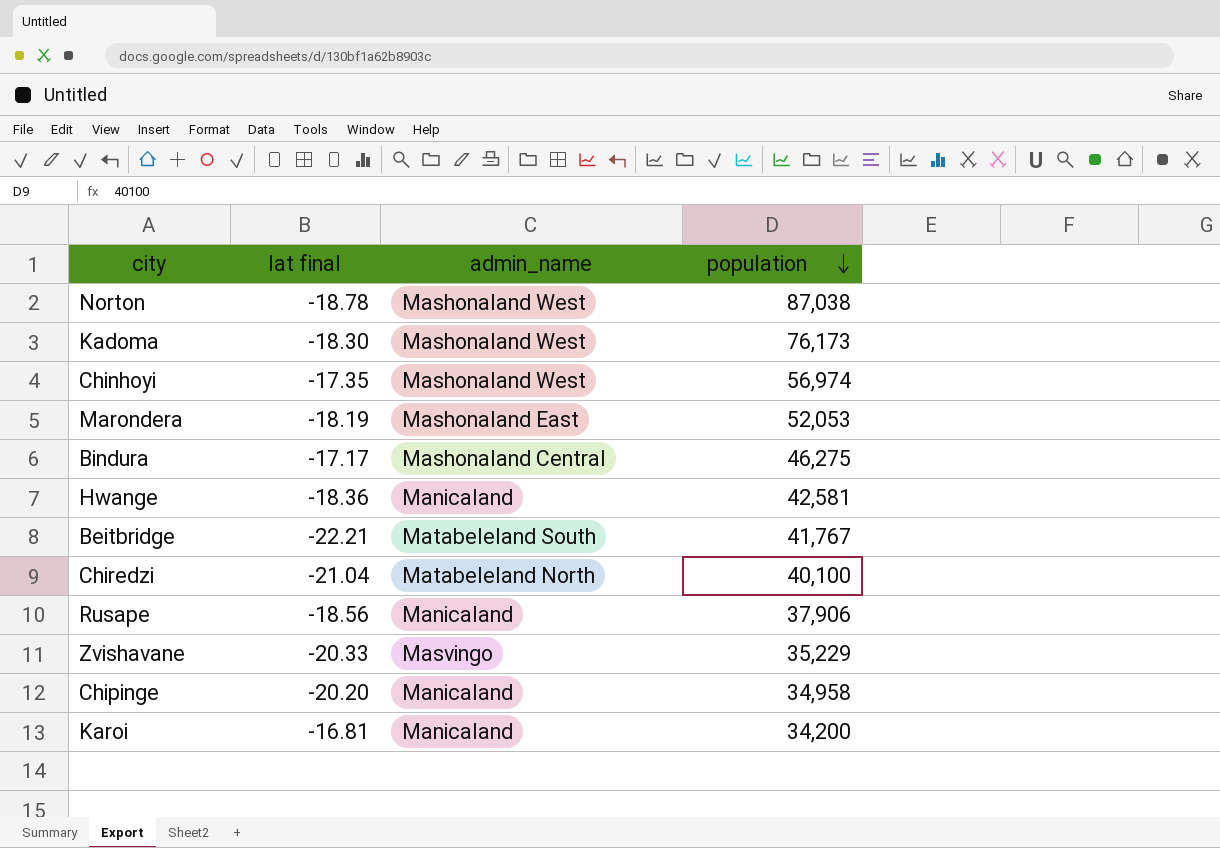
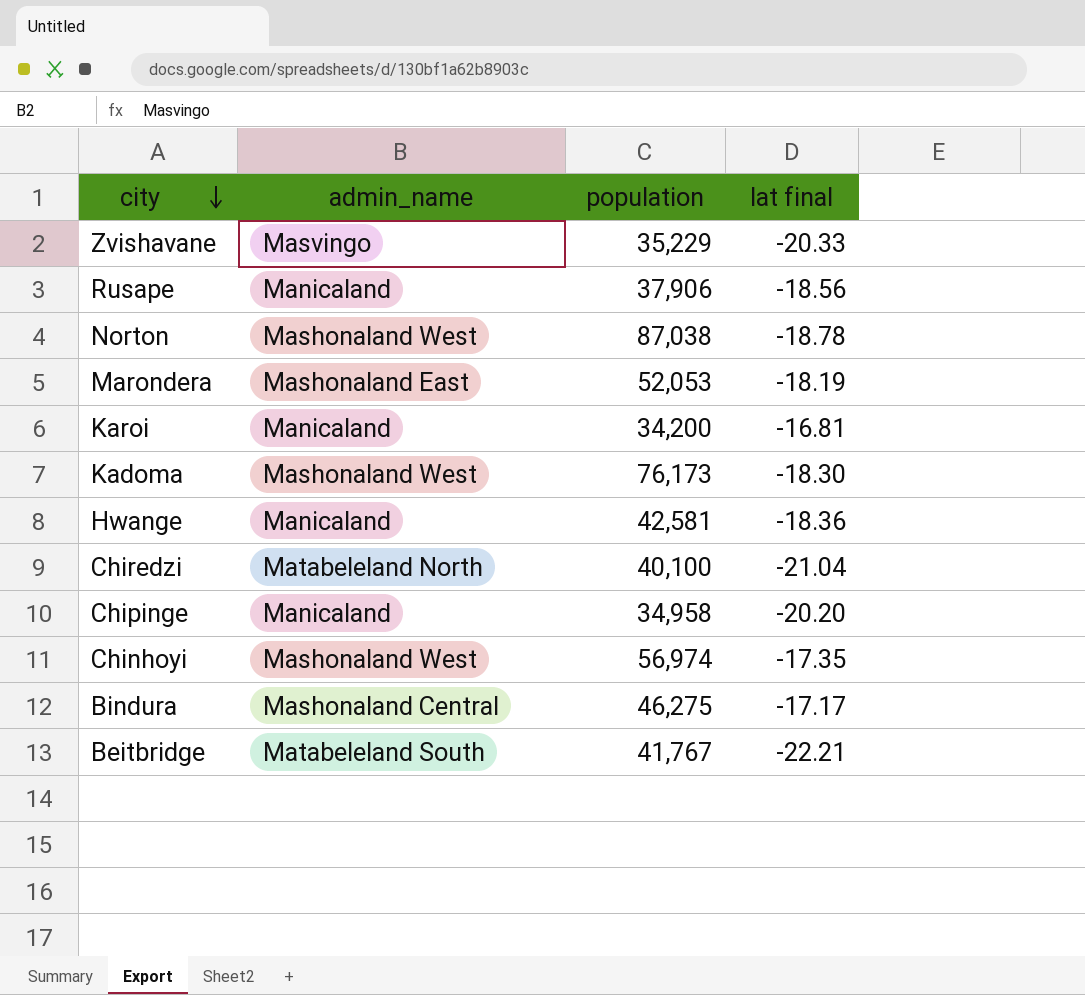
row order: population descending -> city descending
column lat final | position: 2 -> 4

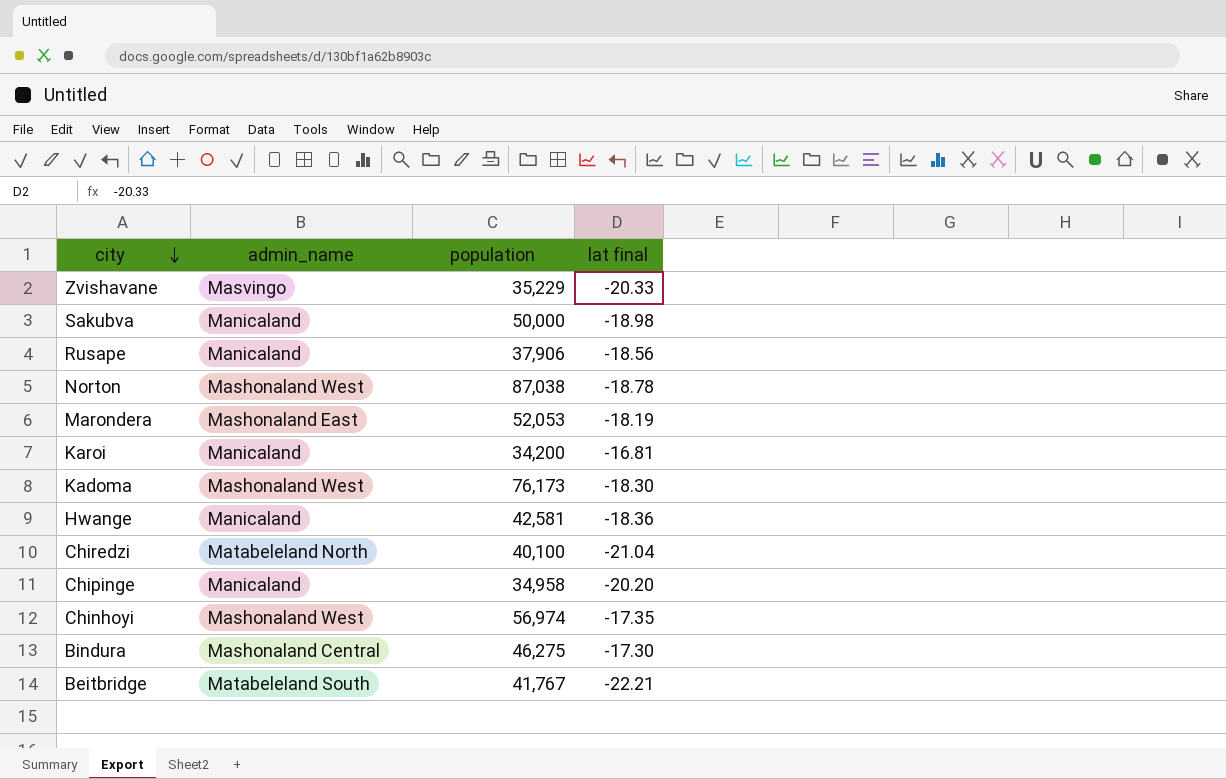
row Sakubva: none -> Manicaland | 50,000 | -18.98
Bindura | lat final: -17.17 -> -17.30

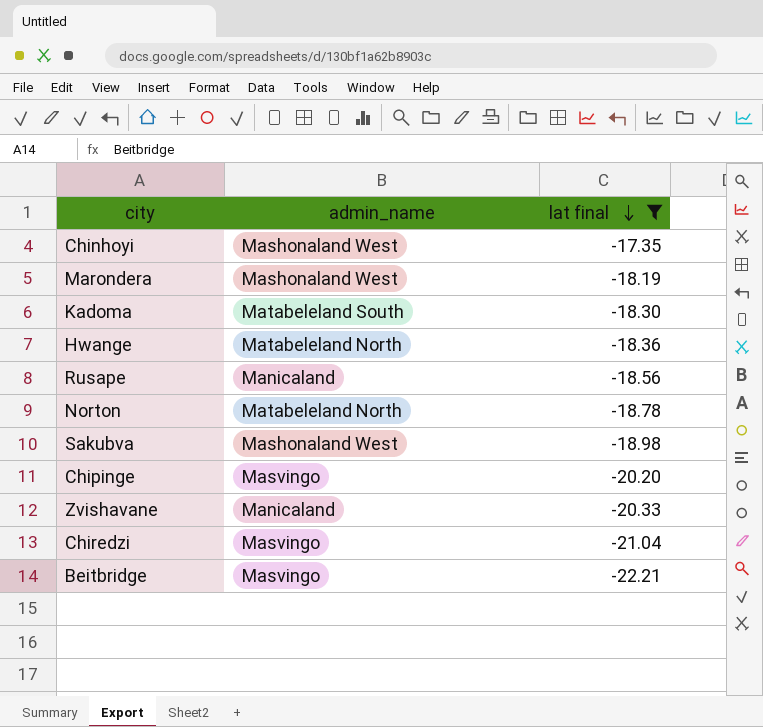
filter: none -> lat final <= -17.35
row order: city descending -> lat final descending
column population | position: 3 -> none
Marondera | admin_name: Mashonaland East -> Mashonaland West
Kadoma | admin_name: Mashonaland West -> Matabeleland South
Hwange | admin_name: Manicaland -> Matabeleland North
Norton | admin_name: Mashonaland West -> Matabeleland North
Sakubva | admin_name: Manicaland -> Mashonaland West
Chipinge | admin_name: Manicaland -> Masvingo
Zvishavane | admin_name: Masvingo -> Manicaland
Chiredzi | admin_name: Matabeleland North -> Masvingo
Beitbridge | admin_name: Matabeleland South -> Masvingo

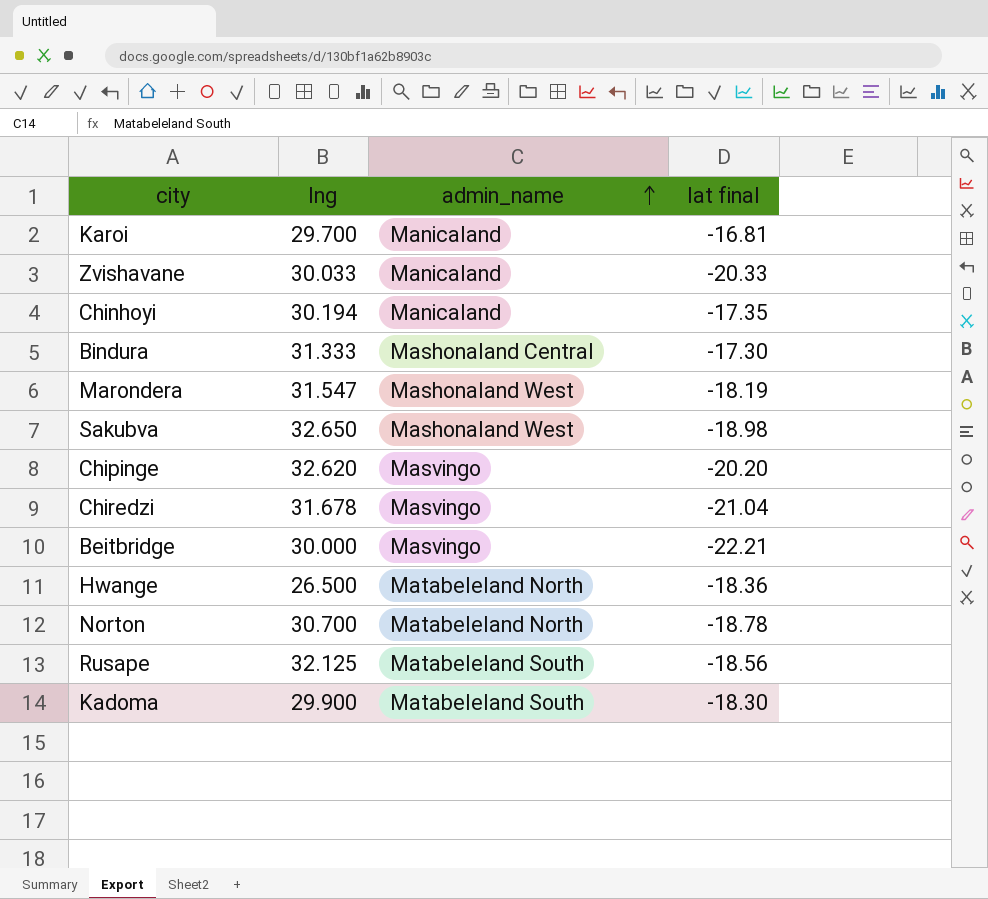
filter: lat final <= -17.35 -> none
row order: lat final descending -> admin_name ascending
column lng | position: none -> 2
Chinhoyi | admin_name: Mashonaland West -> Manicaland
Rusape | admin_name: Manicaland -> Matabeleland South

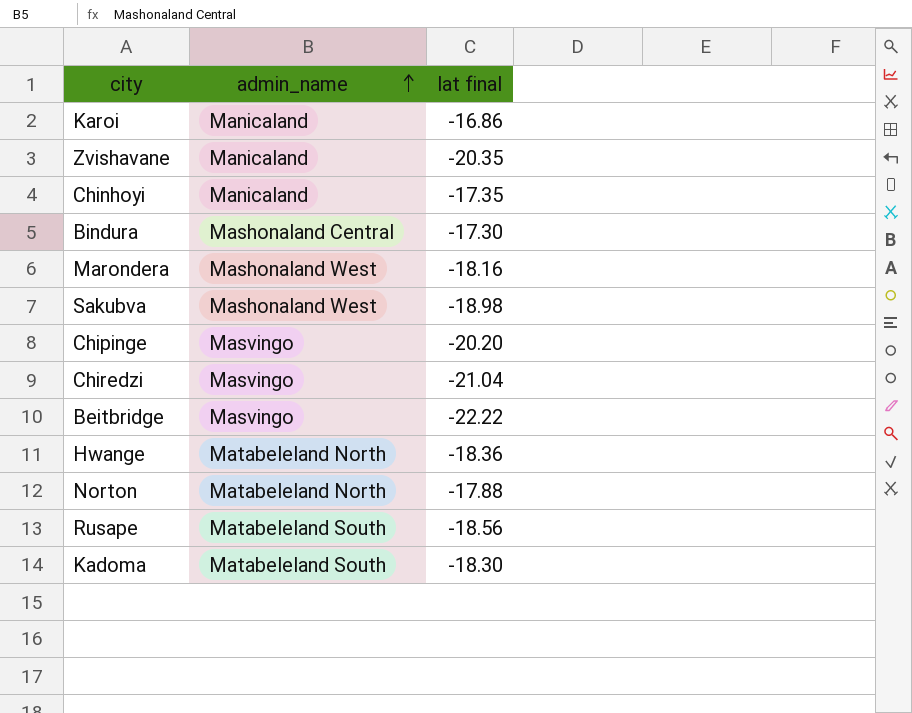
column lng | position: 2 -> none
Karoi | lat final: -16.81 -> -16.86
Zvishavane | lat final: -20.33 -> -20.35
Marondera | lat final: -18.19 -> -18.16
Beitbridge | lat final: -22.21 -> -22.22
Norton | lat final: -18.78 -> -17.88

